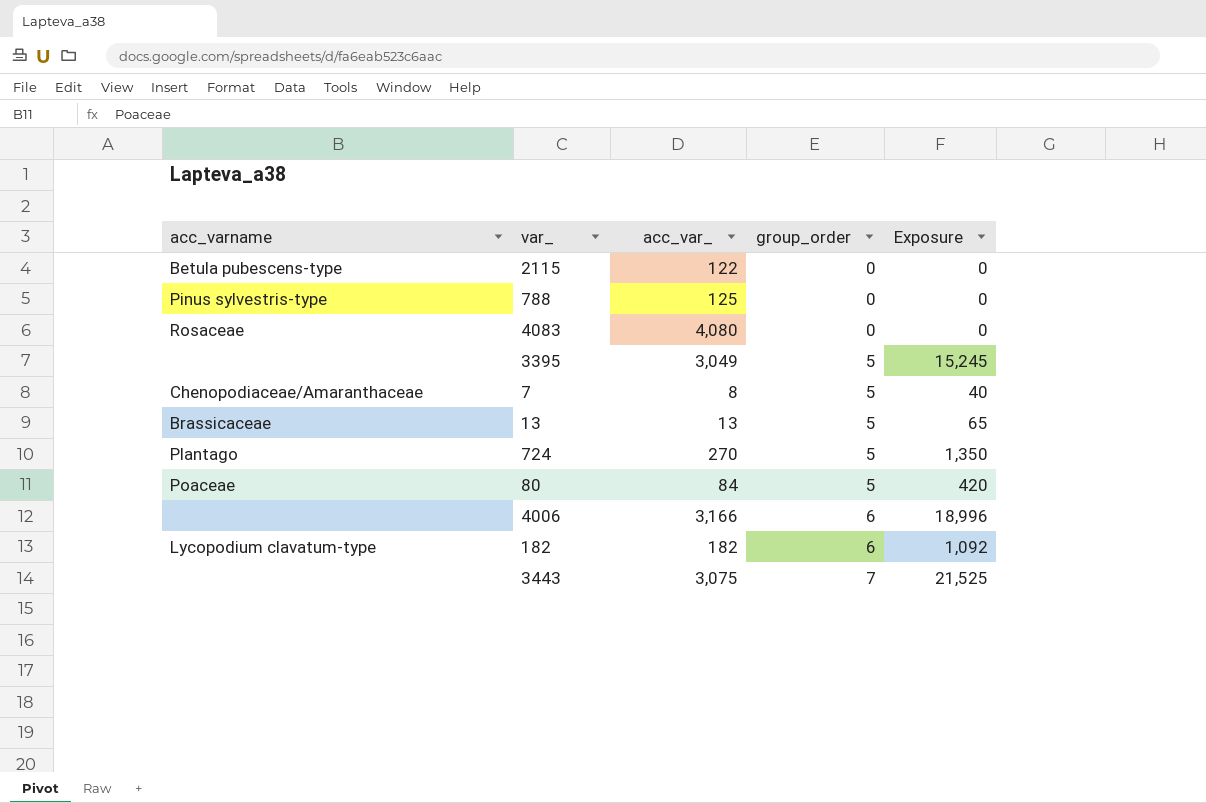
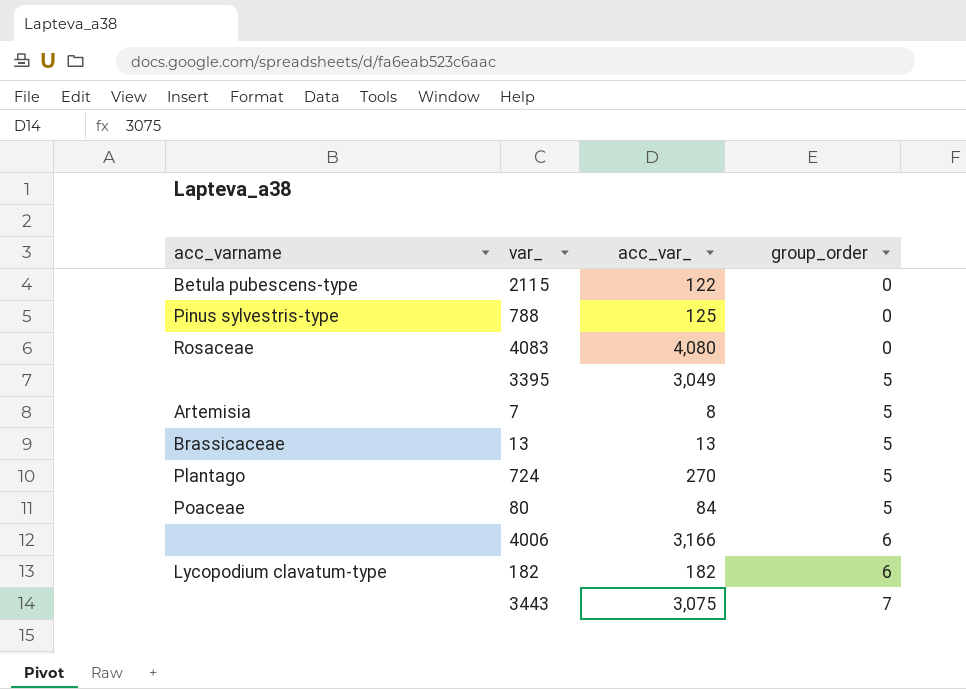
column Exposure | formula: [acc_var_] * [group_order] -> none
7 | acc_varname: Chenopodiaceae/Amaranthaceae -> Artemisia

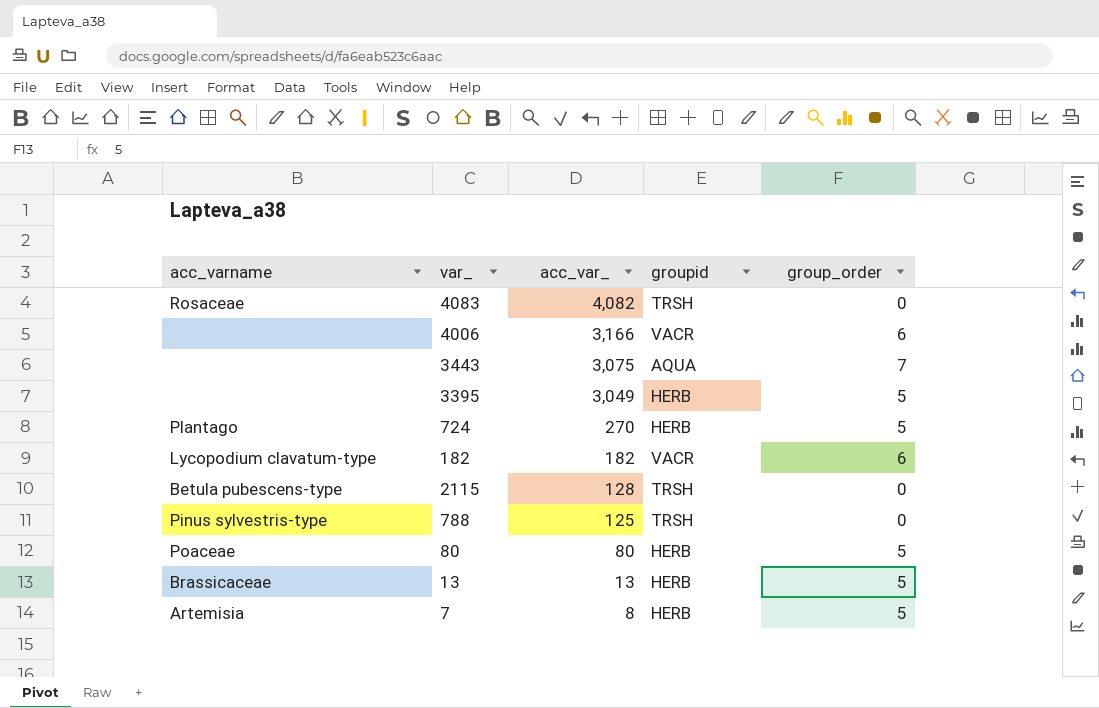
row order: group_order ascending -> acc_var_ descending
column groupid | position: none -> 4
4083 | acc_var_: 4,080 -> 4,082
2115 | acc_var_: 122 -> 128
80 | acc_var_: 84 -> 80

